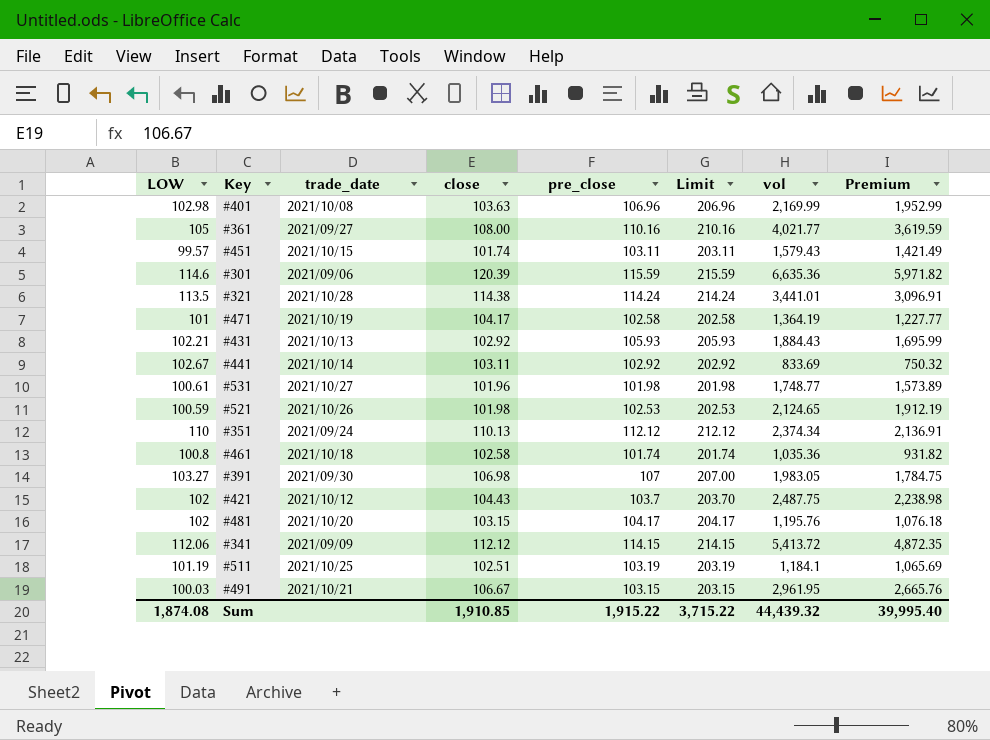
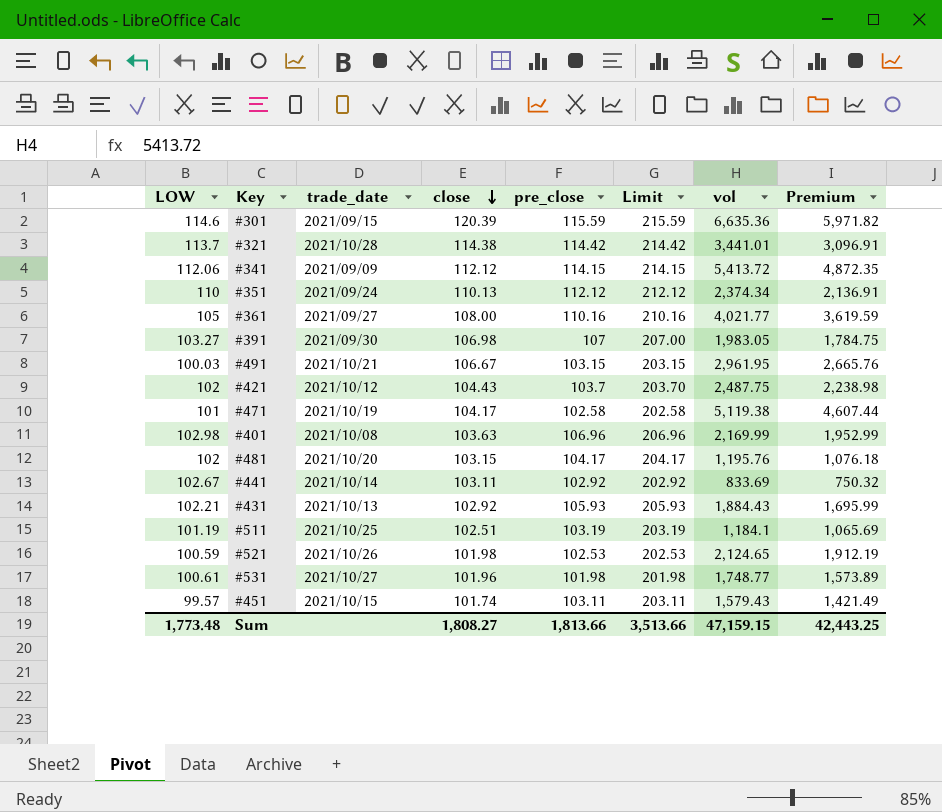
row order: none -> close descending
row #461: 100.8 | 2021/10/18 | 102.58 | 101.74 | 201.74 | 1,035.36 | 931.82 -> none
#301 | trade_date: 2021/09/06 -> 2021/09/15
#321 | LOW: 113.5 -> 113.7
#321 | pre_close: 114.24 -> 114.42
#321 | Limit: 214.24 -> 214.42
#471 | vol: 1,364.19 -> 5,119.38
#471 | Premium: 1,227.77 -> 4,607.44
Sum | LOW: 1,874.08 -> 1,773.48
Sum | close: 1,910.85 -> 1,808.27
Sum | pre_close: 1,915.22 -> 1,813.66
Sum | Limit: 3,715.22 -> 3,513.66
Sum | vol: 44,439.32 -> 47,159.15
Sum | Premium: 39,995.40 -> 42,443.25

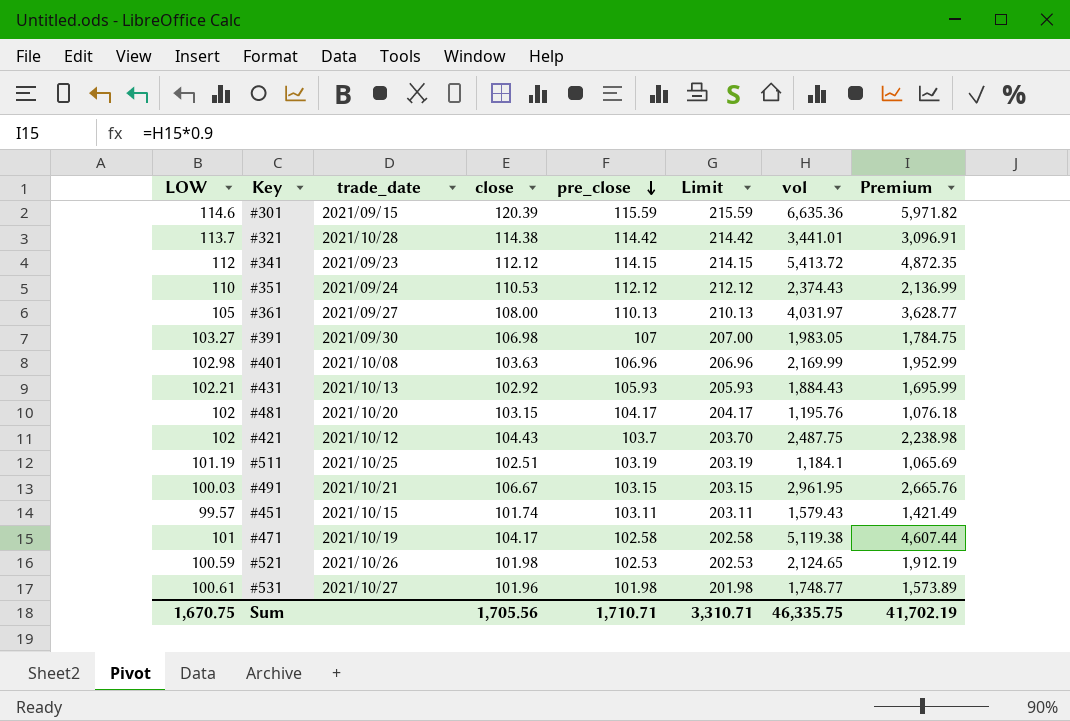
row order: close descending -> pre_close descending
row #441: 102.67 | 2021/10/14 | 103.11 | 102.92 | 202.92 | 833.69 | 750.32 -> none
#341 | LOW: 112.06 -> 112
#341 | trade_date: 2021/09/09 -> 2021/09/23
#351 | close: 110.13 -> 110.53
#351 | vol: 2,374.34 -> 2,374.43
#351 | Premium: 2,136.91 -> 2,136.99
#361 | pre_close: 110.16 -> 110.13
#361 | Limit: 210.16 -> 210.13
#361 | vol: 4,021.77 -> 4,031.97
#361 | Premium: 3,619.59 -> 3,628.77
Sum | LOW: 1,773.48 -> 1,670.75
Sum | close: 1,808.27 -> 1,705.56
Sum | pre_close: 1,813.66 -> 1,710.71
Sum | Limit: 3,513.66 -> 3,310.71
Sum | vol: 47,159.15 -> 46,335.75
Sum | Premium: 42,443.25 -> 41,702.19

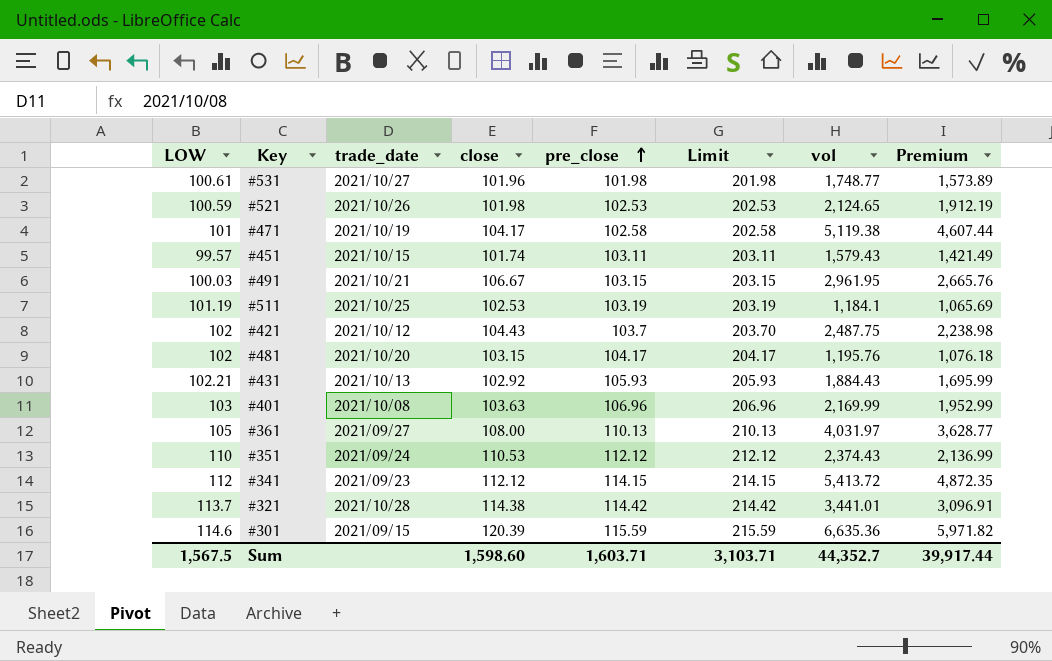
row order: pre_close descending -> pre_close ascending
row #391: 103.27 | 2021/09/30 | 106.98 | 107 | 207.00 | 1,983.05 | 1,784.75 -> none
#511 | close: 102.51 -> 102.53
#401 | LOW: 102.98 -> 103
Sum | LOW: 1,670.75 -> 1,567.5
Sum | close: 1,705.56 -> 1,598.60
Sum | pre_close: 1,710.71 -> 1,603.71
Sum | Limit: 3,310.71 -> 3,103.71
Sum | vol: 46,335.75 -> 44,352.7
Sum | Premium: 41,702.19 -> 39,917.44

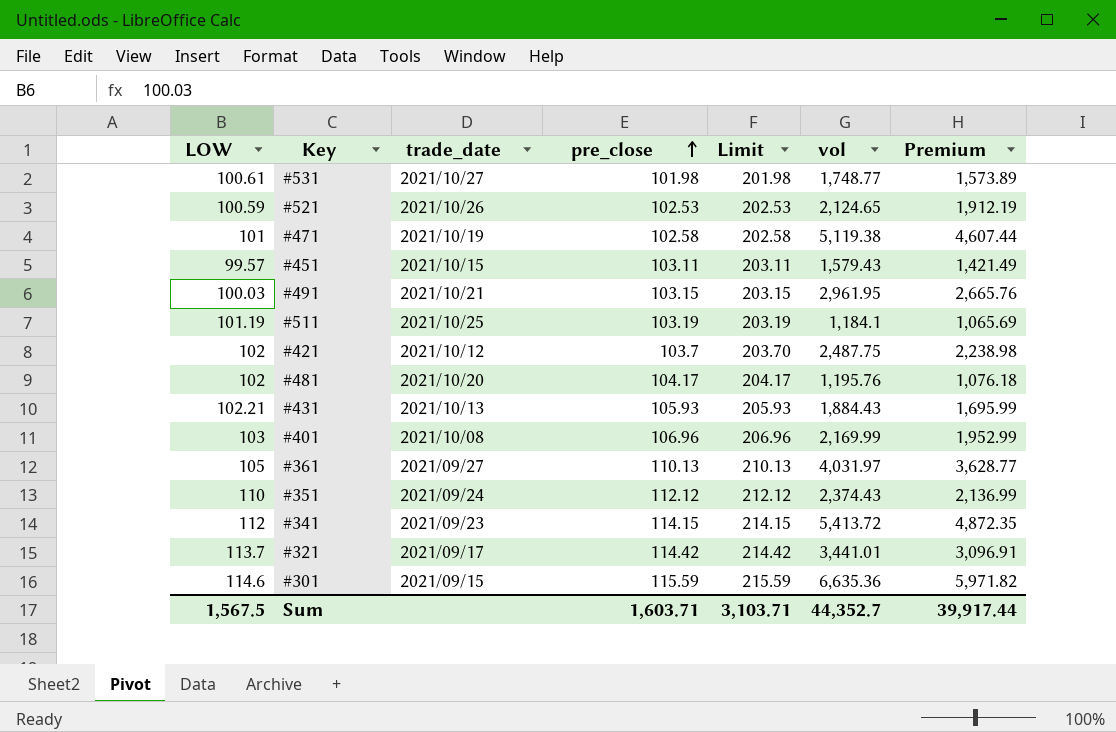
column close | position: 4 -> none
#321 | trade_date: 2021/10/28 -> 2021/09/17

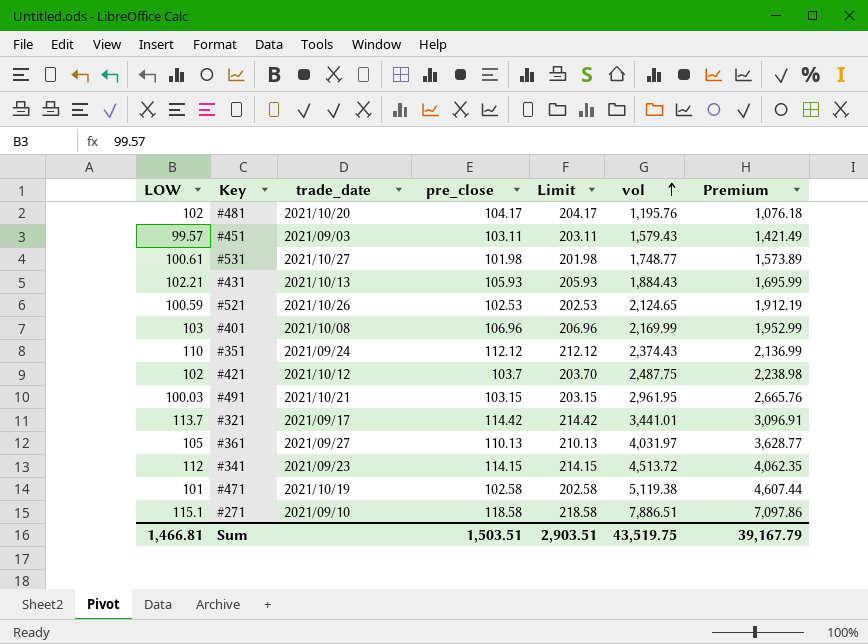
row order: pre_close ascending -> vol ascending
row #511: 101.19 | 2021/10/25 | 103.19 | 203.19 | 1,184.1 | 1,065.69 -> none
row #301: 114.6 | 2021/09/15 | 115.59 | 215.59 | 6,635.36 | 5,971.82 -> none
#451 | trade_date: 2021/10/15 -> 2021/09/03
#341 | vol: 5,413.72 -> 4,513.72
#341 | Premium: 4,872.35 -> 4,062.35
row #271: none -> 115.1 | 2021/09/10 | 118.58 | 218.58 | 7,886.51 | 7,097.86
Sum | LOW: 1,567.5 -> 1,466.81
Sum | pre_close: 1,603.71 -> 1,503.51
Sum | Limit: 3,103.71 -> 2,903.51
Sum | vol: 44,352.7 -> 43,519.75
Sum | Premium: 39,917.44 -> 39,167.79

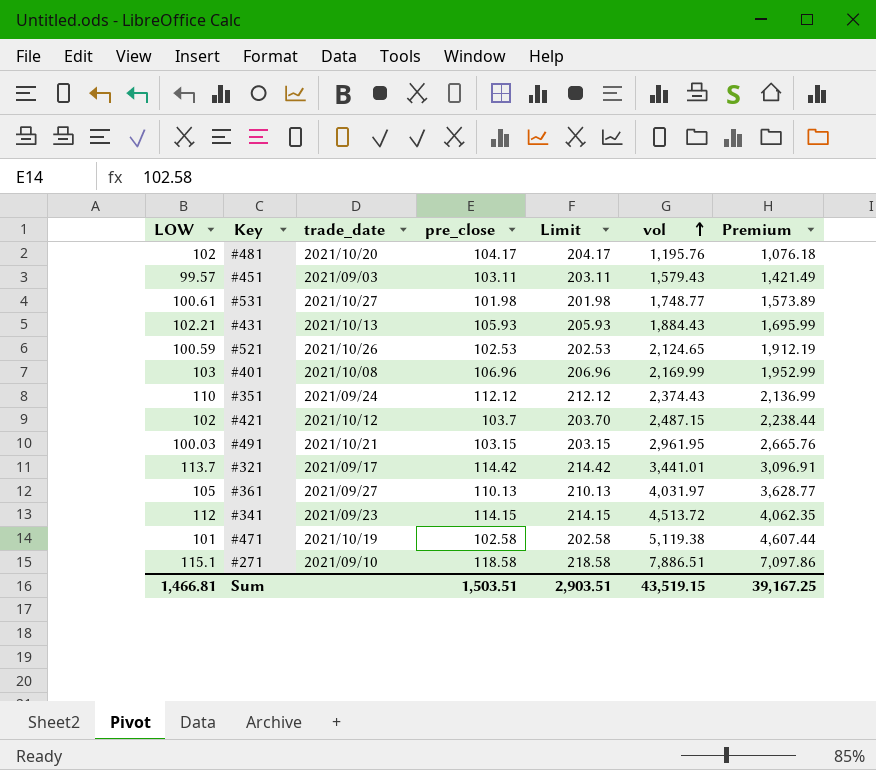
#421 | vol: 2,487.75 -> 2,487.15
#421 | Premium: 2,238.98 -> 2,238.44
Sum | vol: 43,519.75 -> 43,519.15
Sum | Premium: 39,167.79 -> 39,167.25

